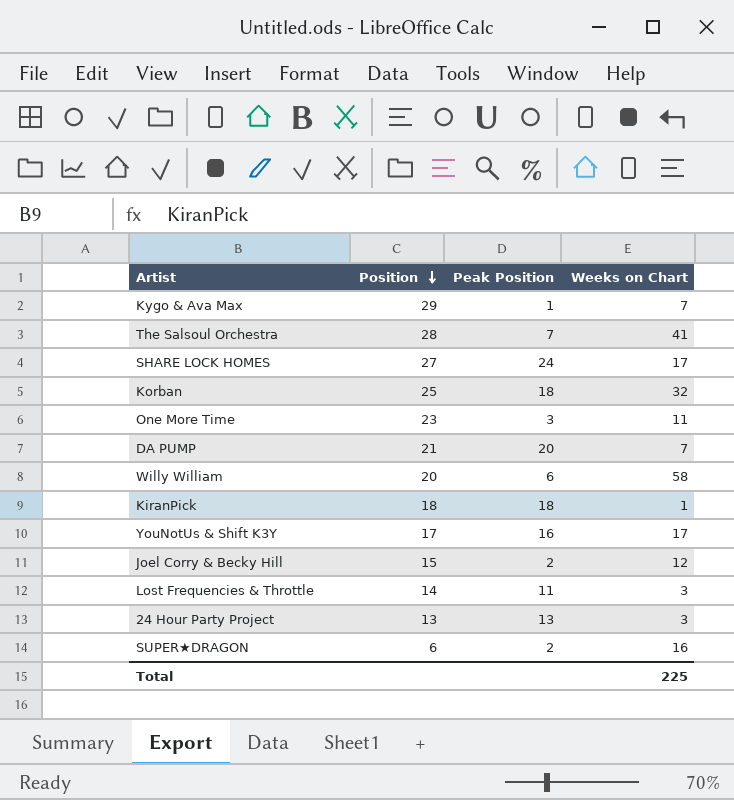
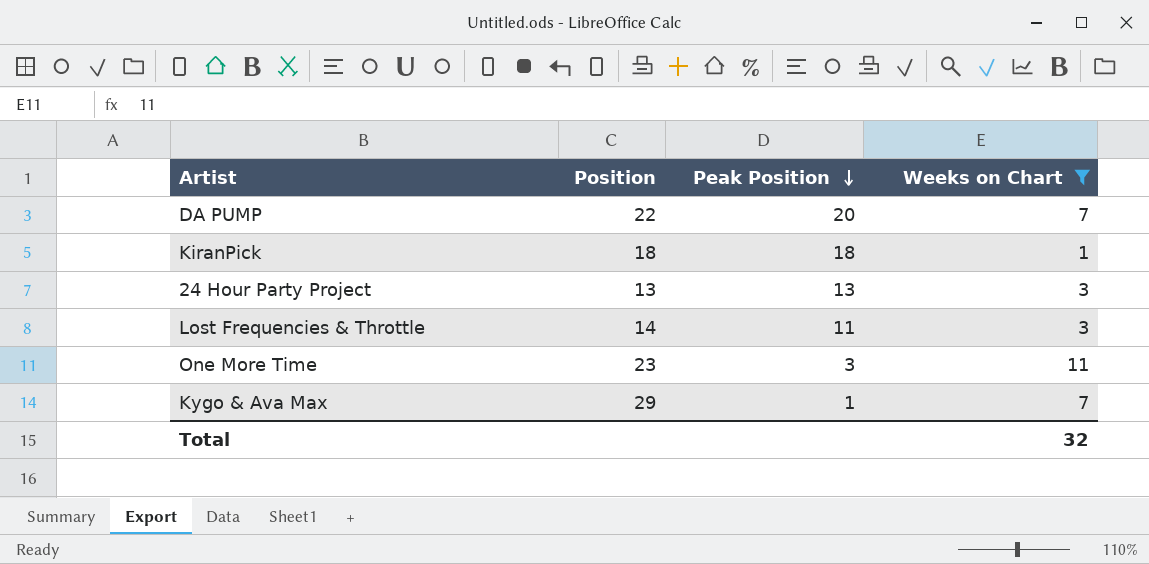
filter: none -> Weeks on Chart <= 11
row order: Position descending -> Peak Position descending
DA PUMP | Position: 21 -> 22
Total | Weeks on Chart: 225 -> 32

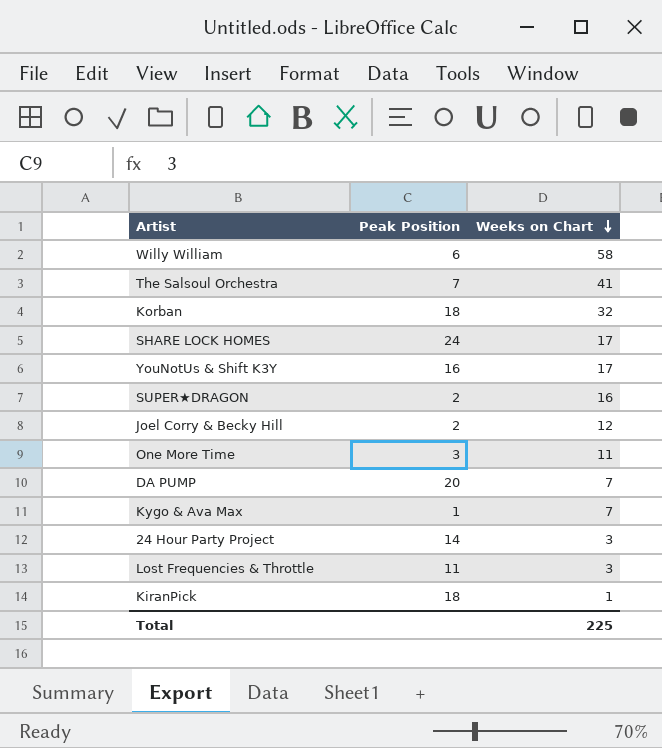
filter: Weeks on Chart <= 11 -> none
row order: Peak Position descending -> Weeks on Chart descending
column Position | position: 2 -> none
24 Hour Party Project | Peak Position: 13 -> 14
Total | Weeks on Chart: 32 -> 225

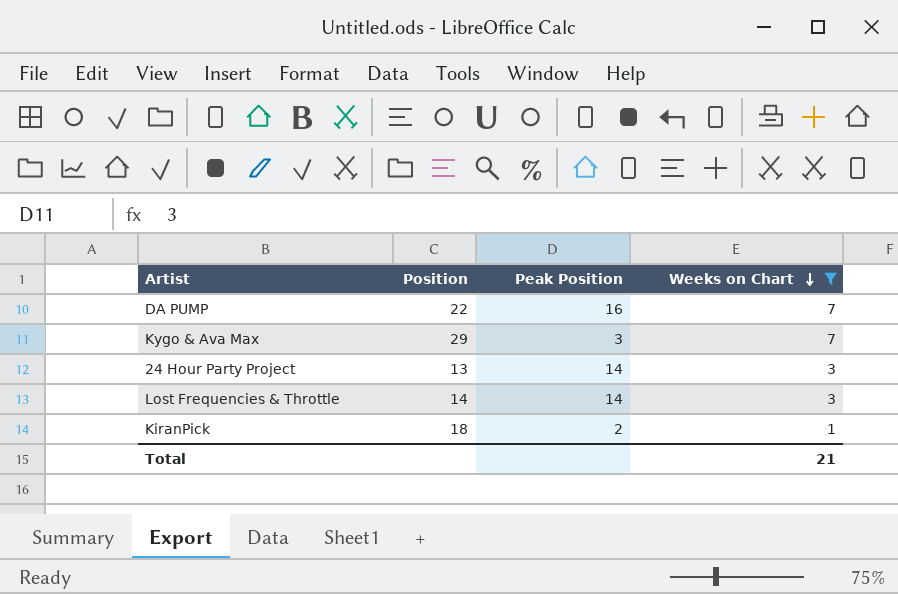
filter: none -> Weeks on Chart <= 7
column Position | position: none -> 2
DA PUMP | Peak Position: 20 -> 16
Kygo & Ava Max | Peak Position: 1 -> 3
Lost Frequencies & Throttle | Peak Position: 11 -> 14
KiranPick | Peak Position: 18 -> 2
Total | Weeks on Chart: 225 -> 21

